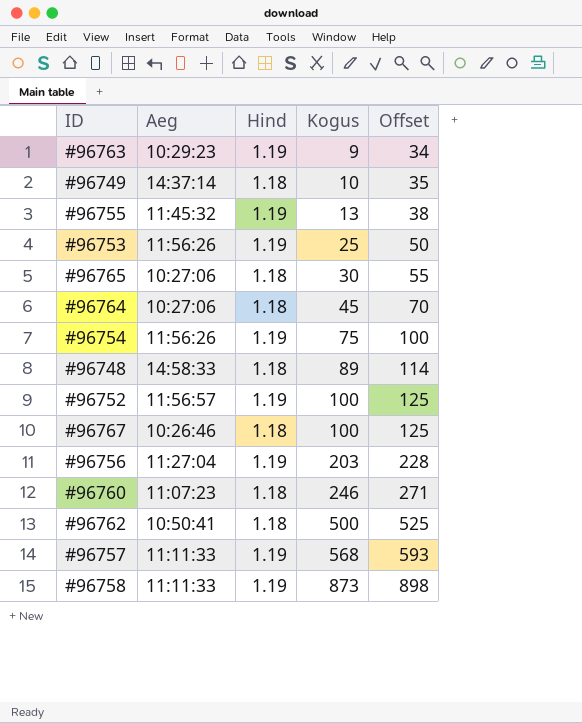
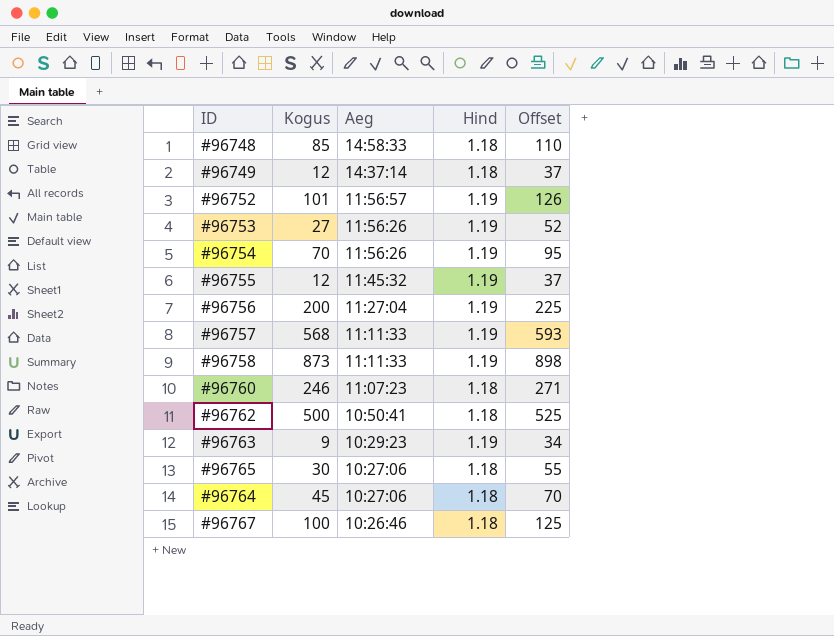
row order: Kogus ascending -> Aeg descending
column Kogus | position: 4 -> 2
#96748 | Kogus: 89 -> 85
#96748 | Offset: 114 -> 110
#96749 | Kogus: 10 -> 12
#96749 | Offset: 35 -> 37
#96752 | Kogus: 100 -> 101
#96752 | Offset: 125 -> 126
#96753 | Kogus: 25 -> 27
#96753 | Offset: 50 -> 52
#96754 | Kogus: 75 -> 70
#96754 | Offset: 100 -> 95
#96755 | Kogus: 13 -> 12
#96755 | Offset: 38 -> 37
#96756 | Kogus: 203 -> 200
#96756 | Offset: 228 -> 225

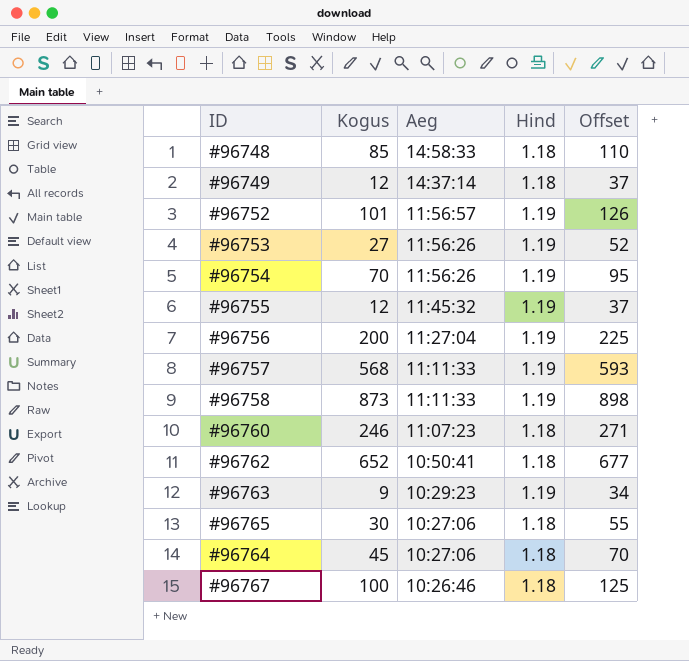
#96762 | Kogus: 500 -> 652
#96762 | Offset: 525 -> 677

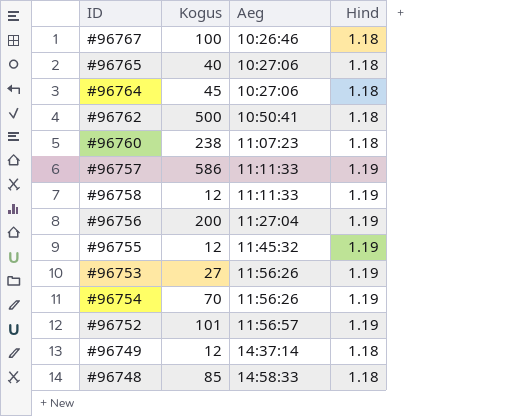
row order: Aeg descending -> Aeg ascending
column Offset | formula: [Kogus] + 25 -> none
row #96763: 9 | 10:29:23 | 1.19 | 34 -> none
#96765 | Kogus: 30 -> 40
#96762 | Kogus: 652 -> 500
#96760 | Kogus: 246 -> 238
#96757 | Kogus: 568 -> 586
#96758 | Kogus: 873 -> 12

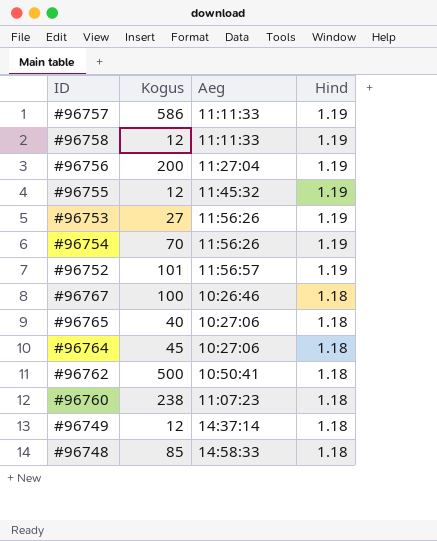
row order: Aeg ascending -> Hind descending

